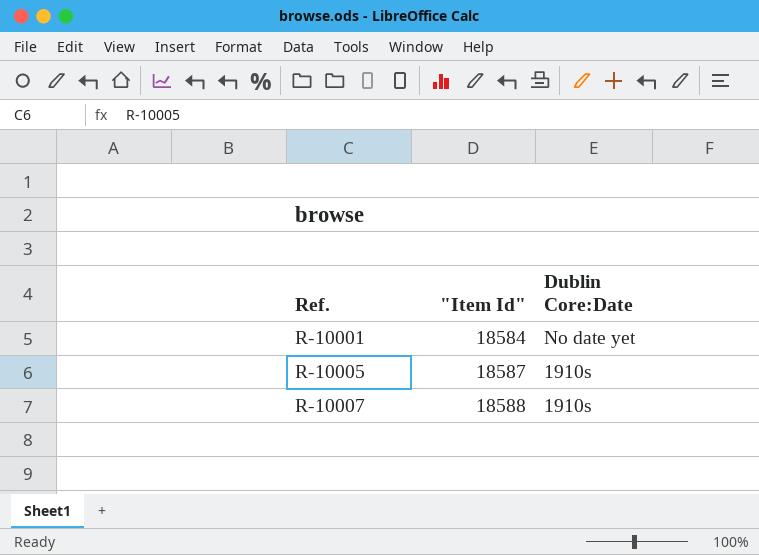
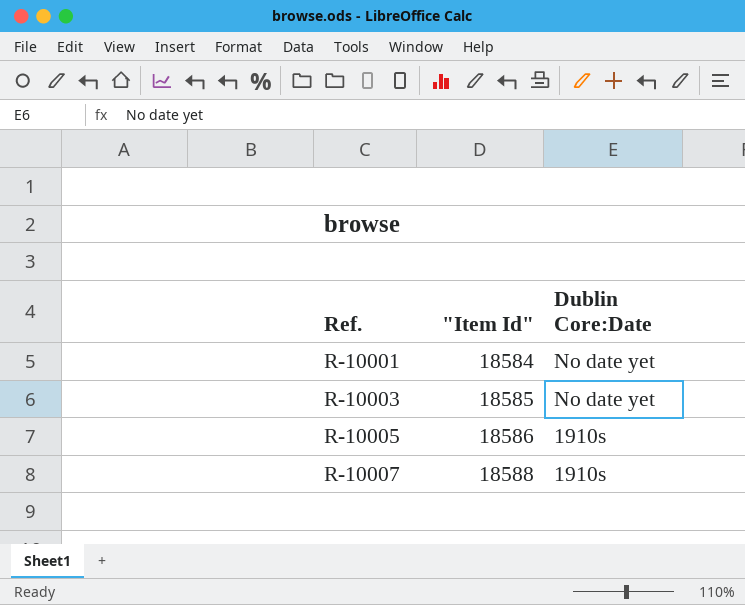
row R-10003: none -> 18585 | No date yet
R-10005 | "Item Id": 18587 -> 18586

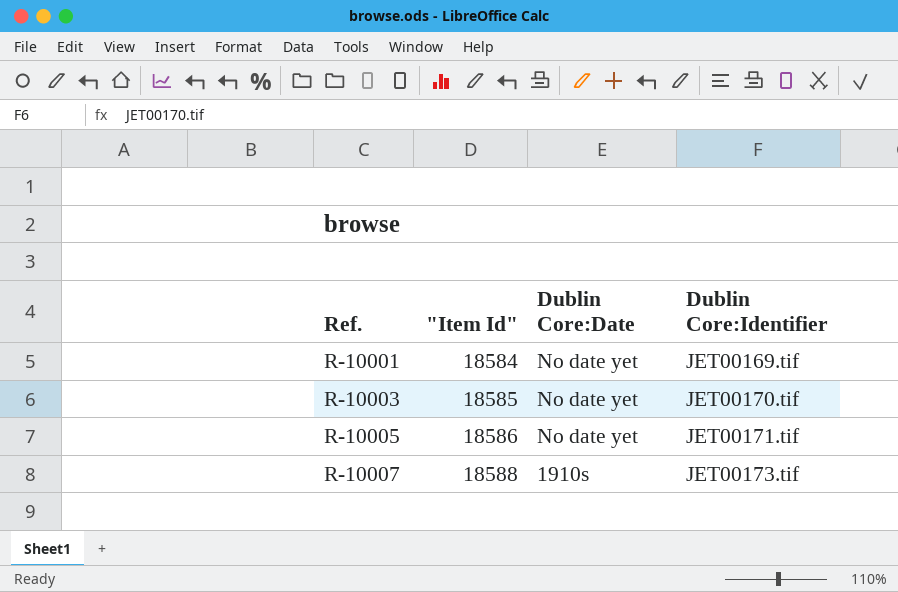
column Dublin Core:Identifier | position: none -> 4
R-10005 | Dublin Core:Date: 1910s -> No date yet

